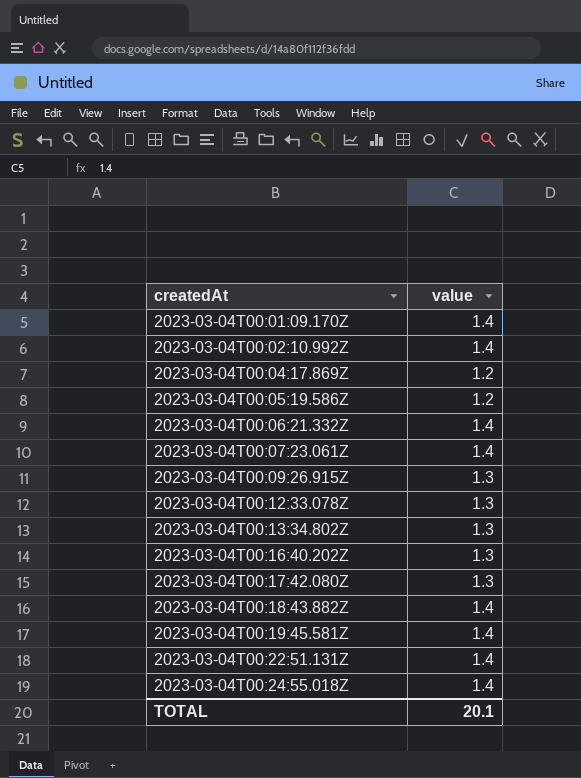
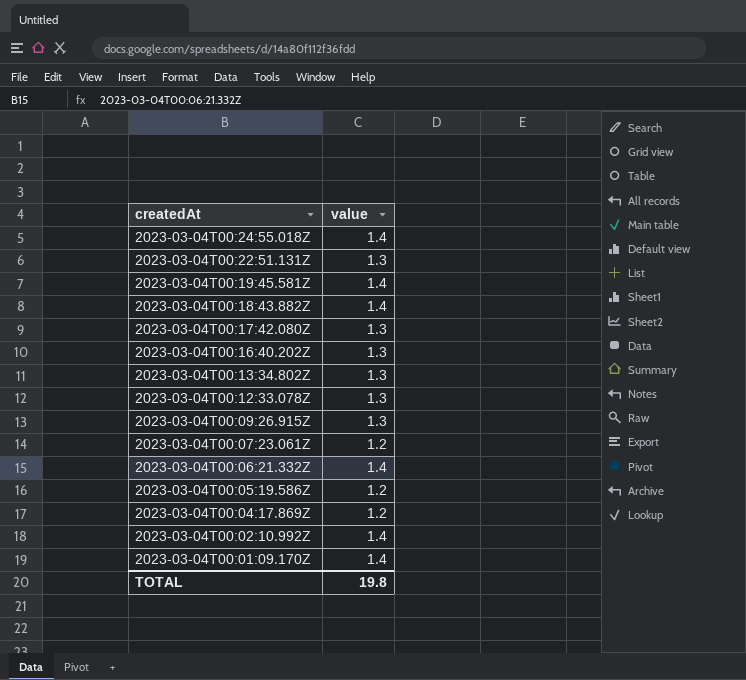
row order: createdAt ascending -> createdAt descending
2023-03-04T00:22:51.131Z | value: 1.4 -> 1.3
2023-03-04T00:07:23.061Z | value: 1.4 -> 1.2
TOTAL | value: 20.1 -> 19.8

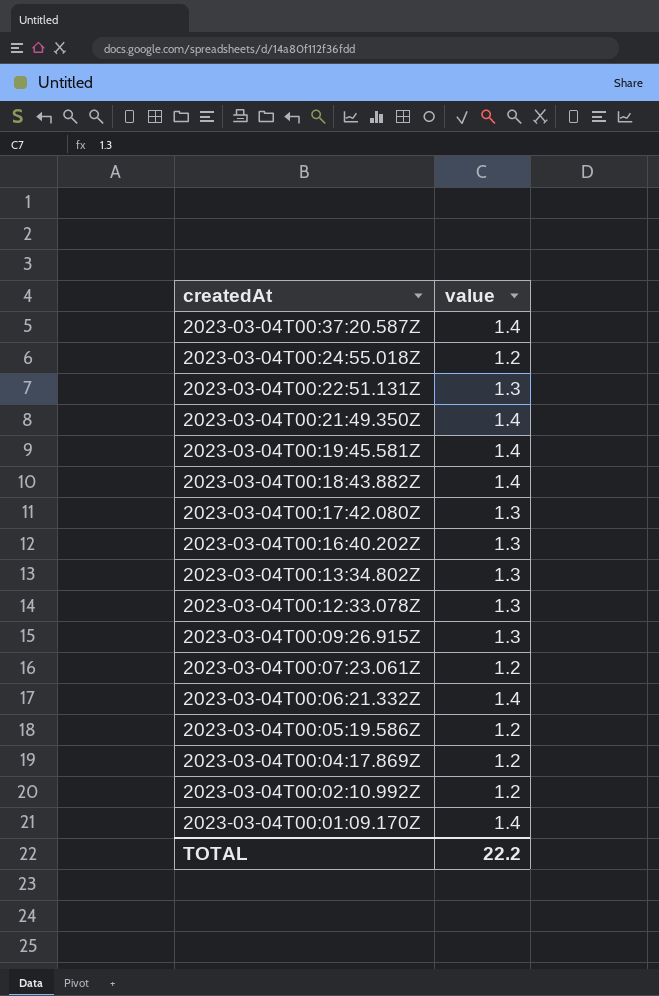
row 2023-03-04T00:37:20.587Z: none -> 1.4
2023-03-04T00:24:55.018Z | value: 1.4 -> 1.2
row 2023-03-04T00:21:49.350Z: none -> 1.4
2023-03-04T00:02:10.992Z | value: 1.4 -> 1.2
TOTAL | value: 19.8 -> 22.2

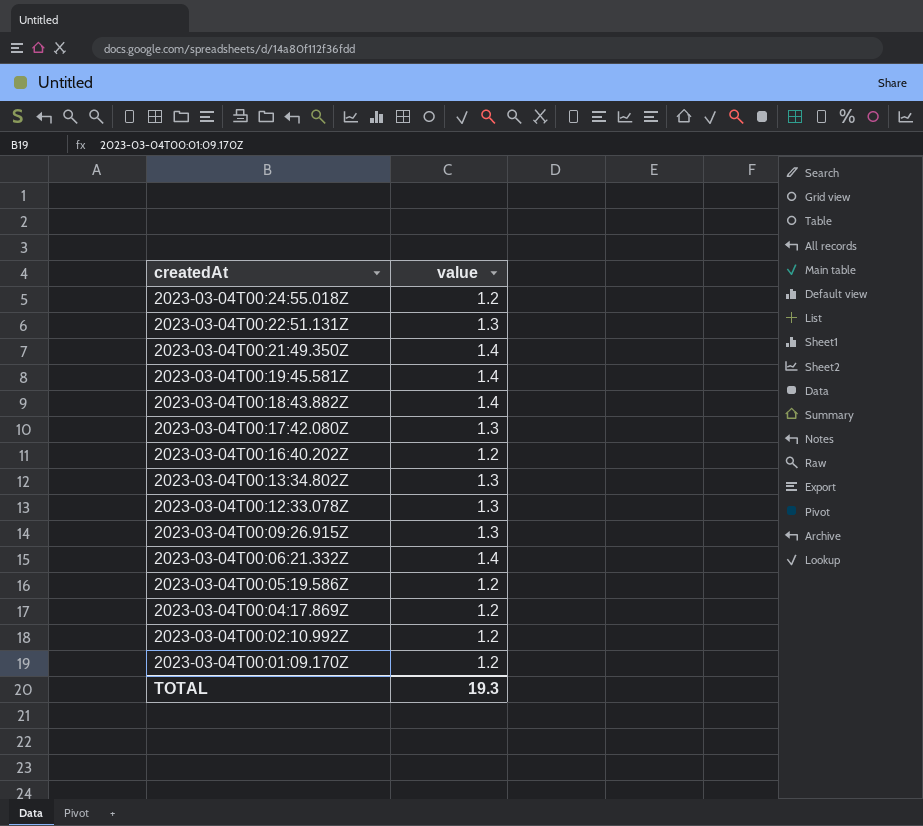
row 2023-03-04T00:37:20.587Z: 1.4 -> none
row 2023-03-04T00:07:23.061Z: 1.2 -> none
2023-03-04T00:16:40.202Z | value: 1.3 -> 1.2
2023-03-04T00:01:09.170Z | value: 1.4 -> 1.2
TOTAL | value: 22.2 -> 19.3

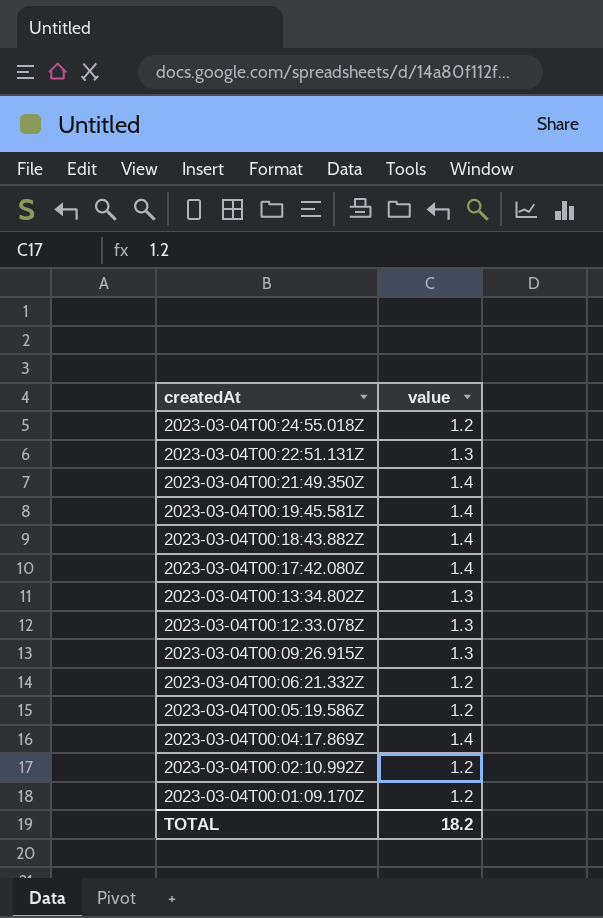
row 2023-03-04T00:16:40.202Z: 1.2 -> none
2023-03-04T00:17:42.080Z | value: 1.3 -> 1.4
2023-03-04T00:06:21.332Z | value: 1.4 -> 1.2
2023-03-04T00:04:17.869Z | value: 1.2 -> 1.4
TOTAL | value: 19.3 -> 18.2

